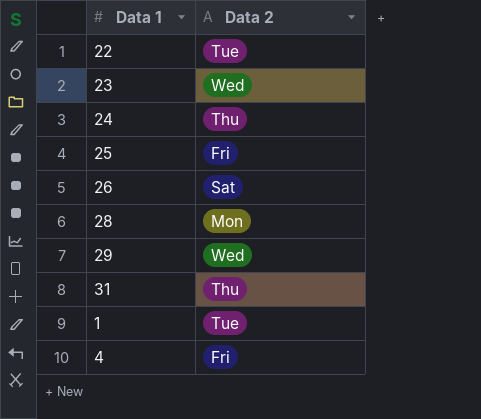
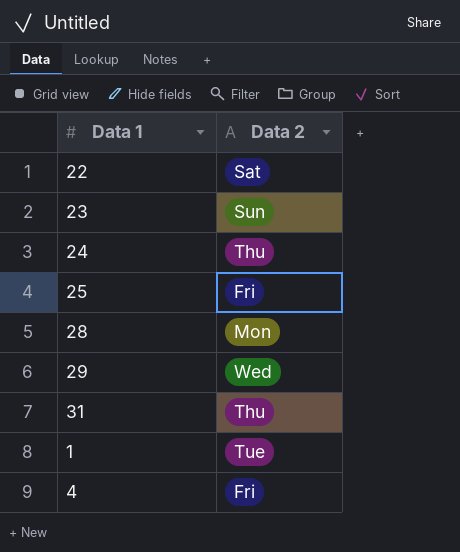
row 26: Sat -> none
22 | Data 2: Tue -> Sat
23 | Data 2: Wed -> Sun

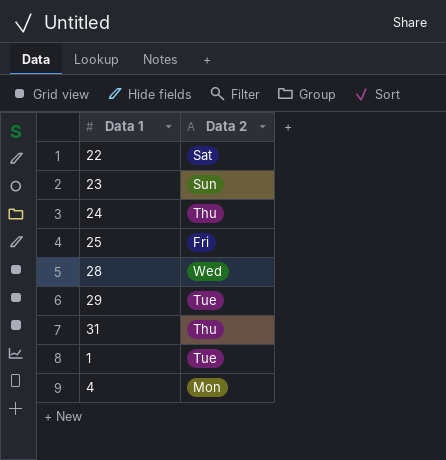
28 | Data 2: Mon -> Wed
29 | Data 2: Wed -> Tue
4 | Data 2: Fri -> Mon

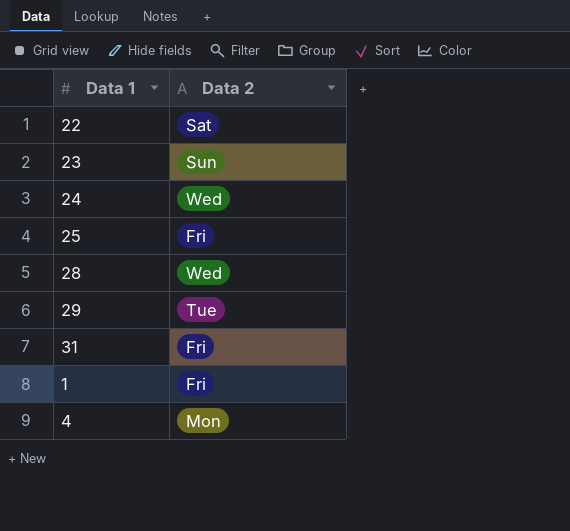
24 | Data 2: Thu -> Wed
31 | Data 2: Thu -> Fri
1 | Data 2: Tue -> Fri

